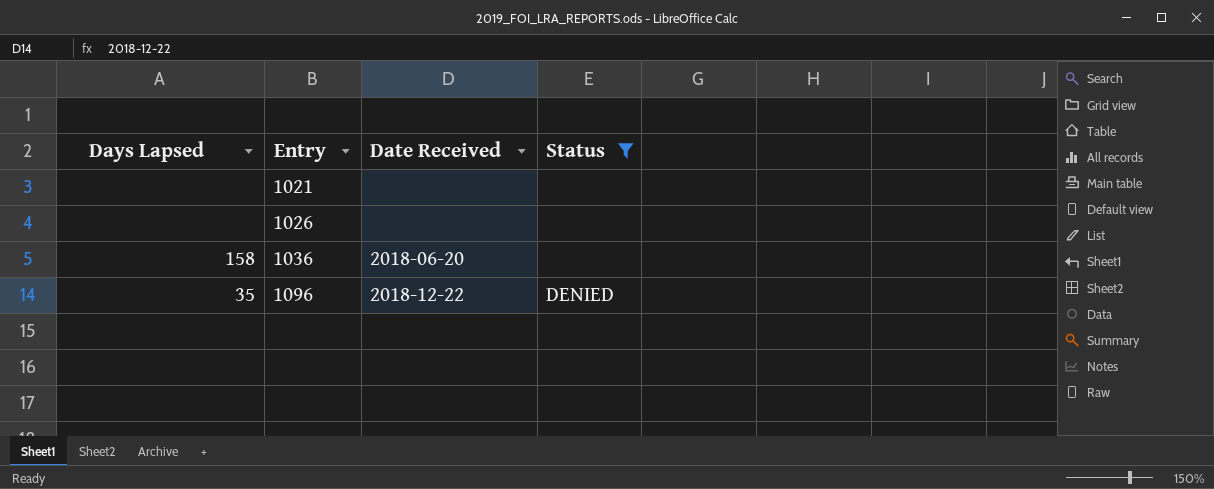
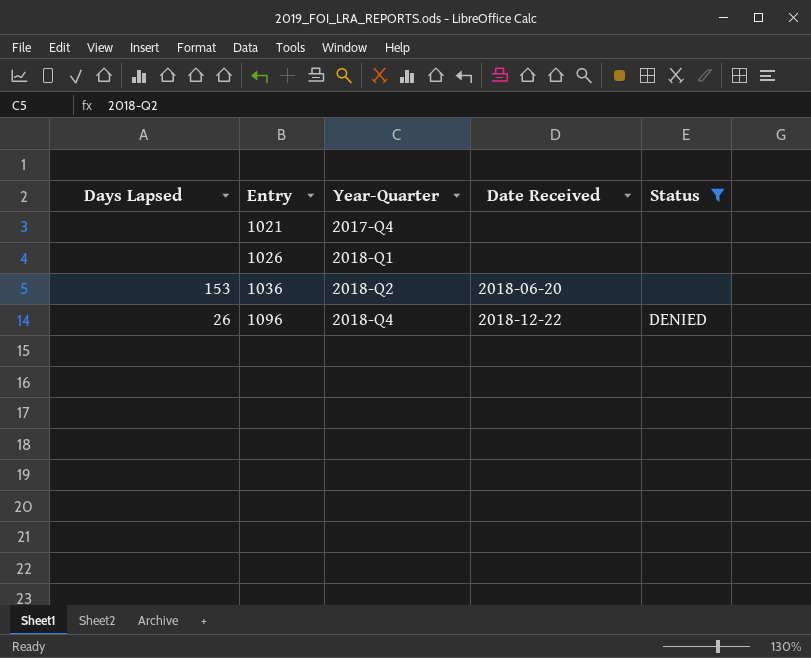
column Year-Quarter | position: none -> 3
1036 | Days Lapsed: 158 -> 153
1096 | Days Lapsed: 35 -> 26

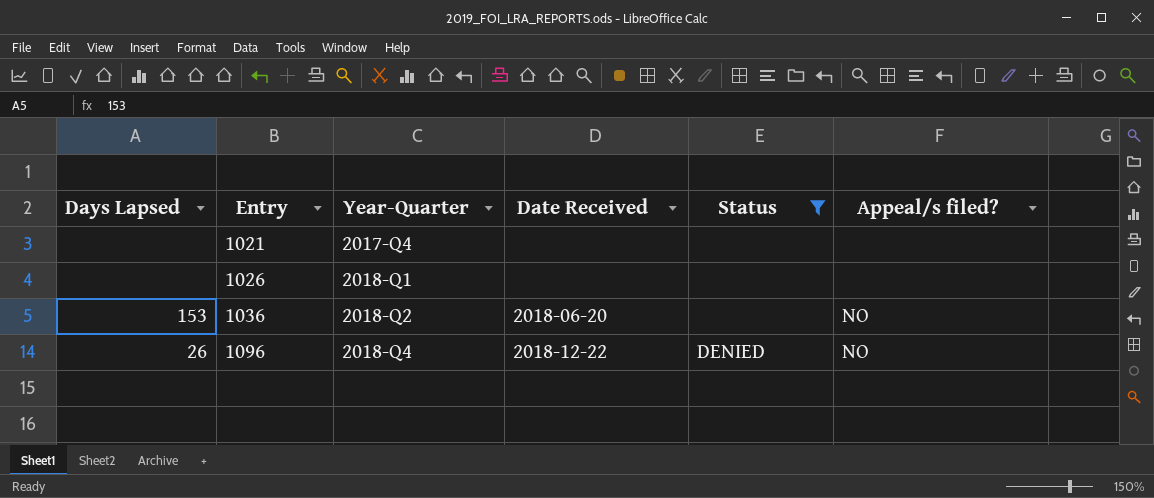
column Appeal/s filed? | position: none -> 6

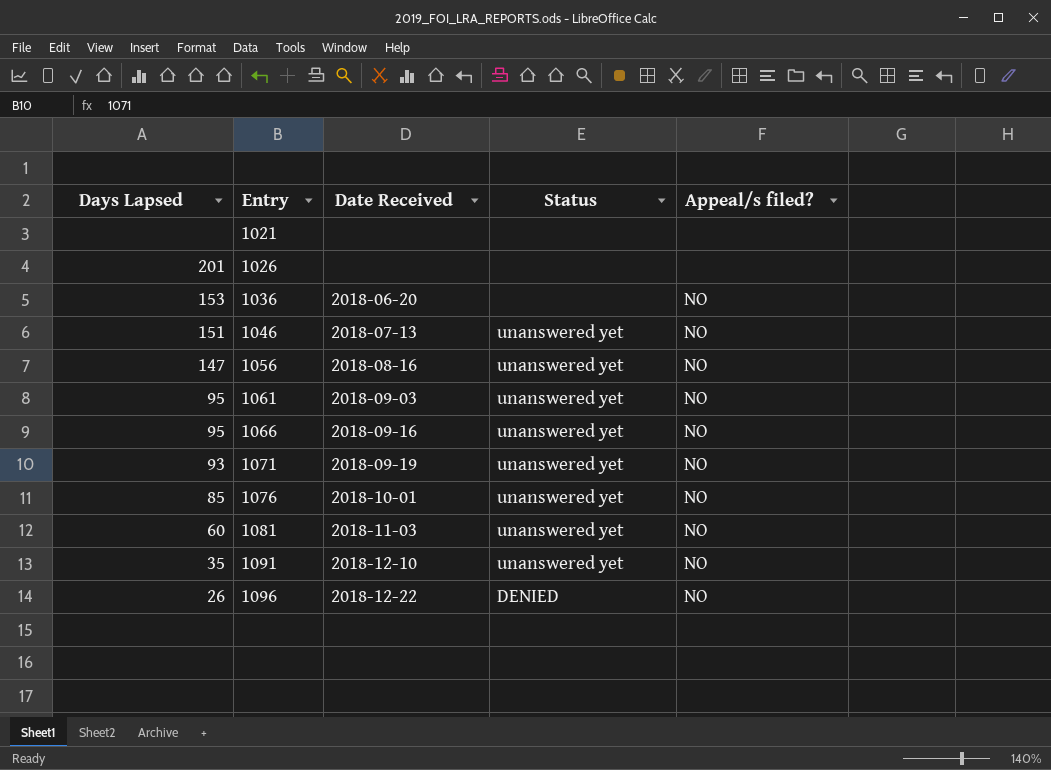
filter: Status != unanswered yet -> none
column Year-Quarter | position: 3 -> none
1026 | Days Lapsed: none -> 201

